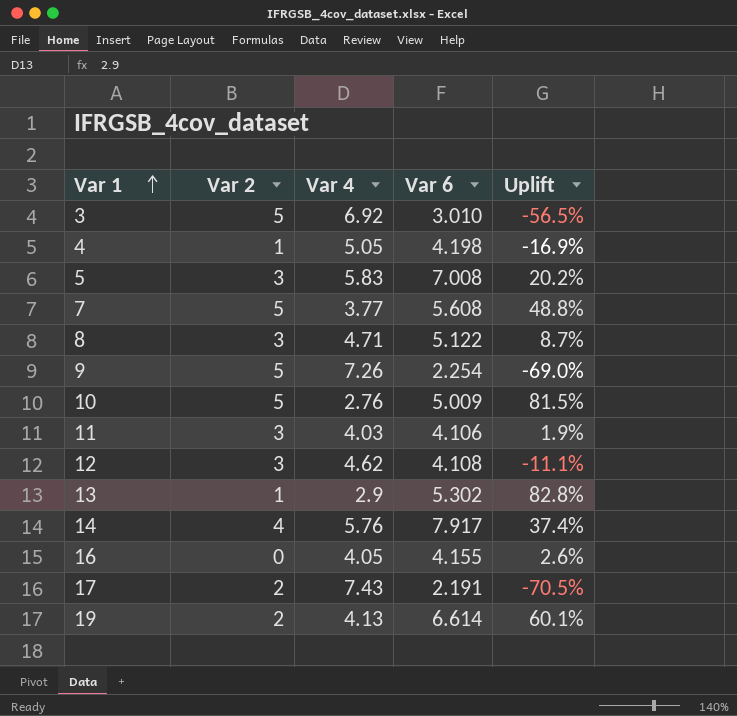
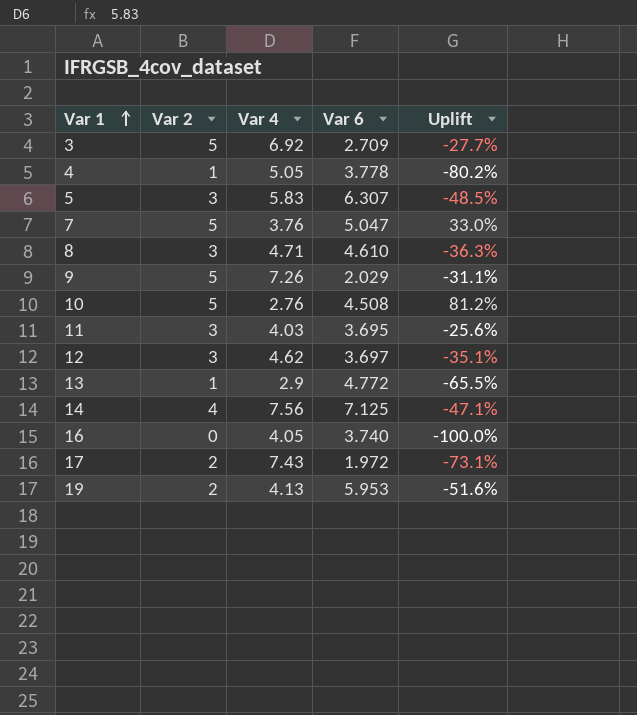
column Uplift | formula: ([Var 6] - [Var 4]) / [Var 4] -> ([Var 2] - [Var 4]) / [Var 4]
3 | Var 6: 3.010 -> 2.709
4 | Var 6: 4.198 -> 3.778
5 | Var 6: 7.008 -> 6.307
7 | Var 4: 3.77 -> 3.76
7 | Var 6: 5.608 -> 5.047
8 | Var 6: 5.122 -> 4.610
9 | Var 6: 2.254 -> 2.029
10 | Var 6: 5.009 -> 4.508
11 | Var 6: 4.106 -> 3.695
12 | Var 6: 4.108 -> 3.697
13 | Var 6: 5.302 -> 4.772
14 | Var 4: 5.76 -> 7.56
14 | Var 6: 7.917 -> 7.125
16 | Var 6: 4.155 -> 3.740
17 | Var 6: 2.191 -> 1.972
19 | Var 6: 6.614 -> 5.953

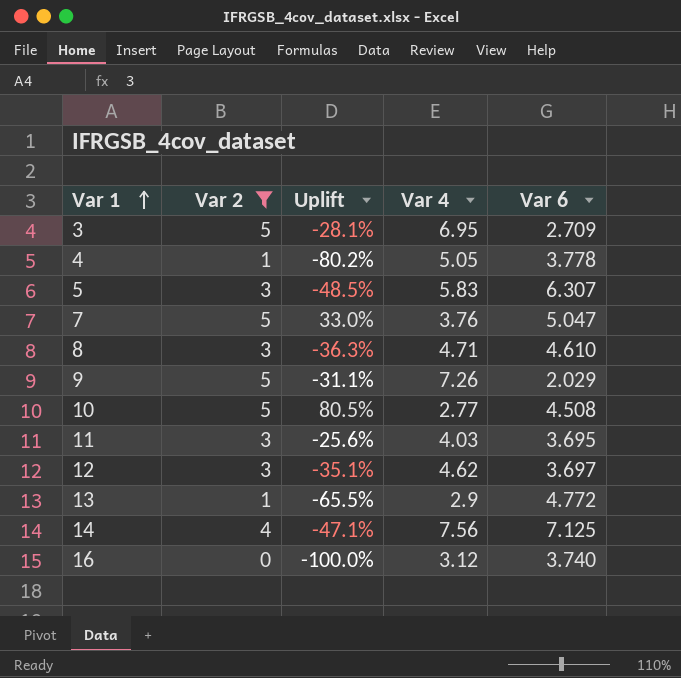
filter: none -> Var 2 != 2
column Uplift | position: 5 -> 3
3 | Uplift: -27.7% -> -28.1%
3 | Var 4: 6.92 -> 6.95
10 | Uplift: 81.2% -> 80.5%
10 | Var 4: 2.76 -> 2.77
16 | Var 4: 4.05 -> 3.12

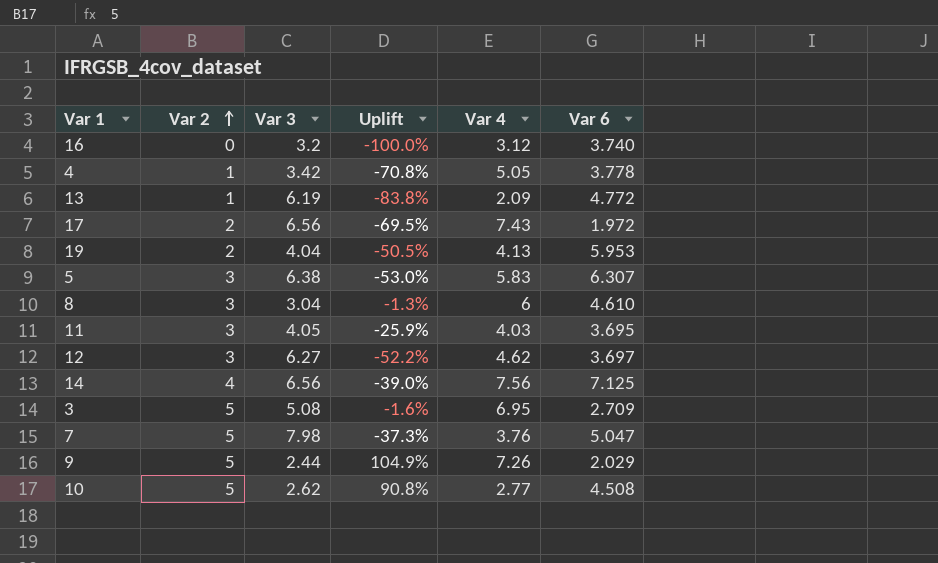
filter: Var 2 != 2 -> none
row order: Var 1 ascending -> Var 2 ascending
column Var 3 | position: none -> 3
column Uplift | formula: ([Var 2] - [Var 4]) / [Var 4] -> ([Var 2] - [Var 3]) / [Var 3]
13 | Var 4: 2.9 -> 2.09
8 | Var 4: 4.71 -> 6

